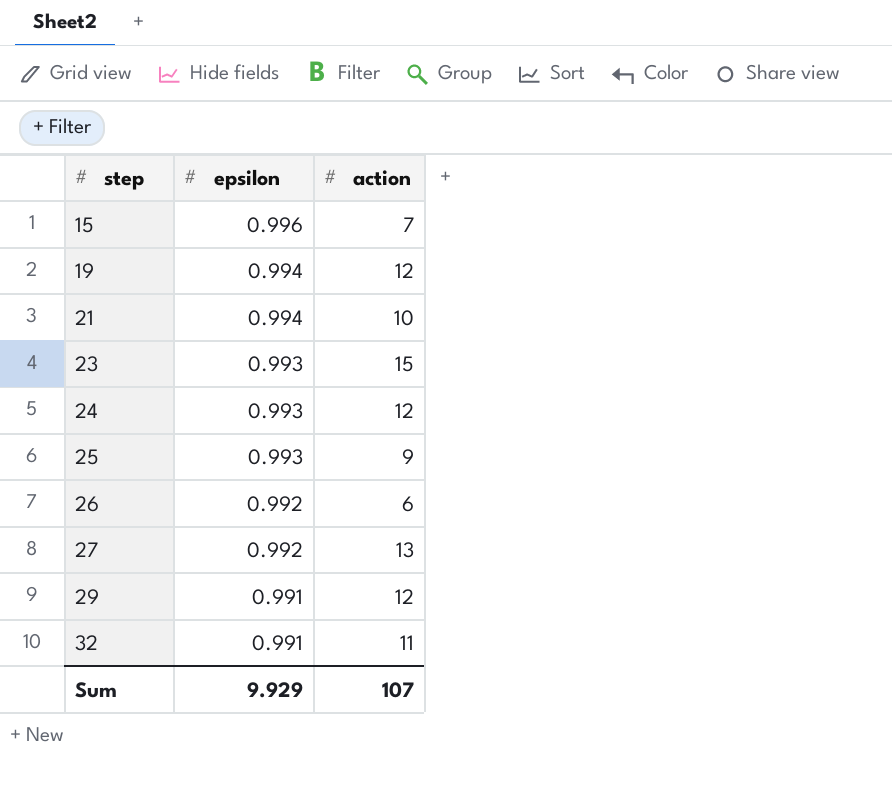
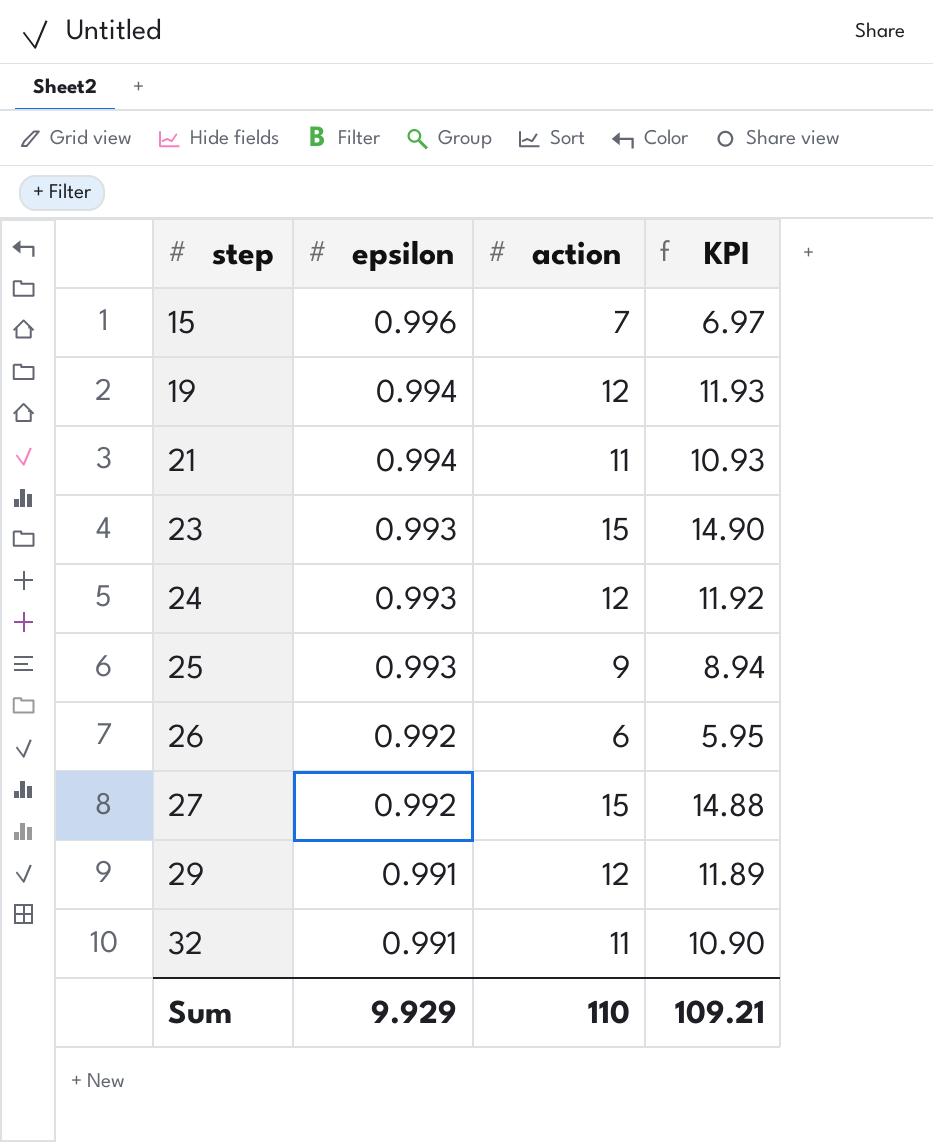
column KPI | formula: none -> [epsilon] * [action]
21 | action: 10 -> 11
27 | action: 13 -> 15
Sum | action: 107 -> 110

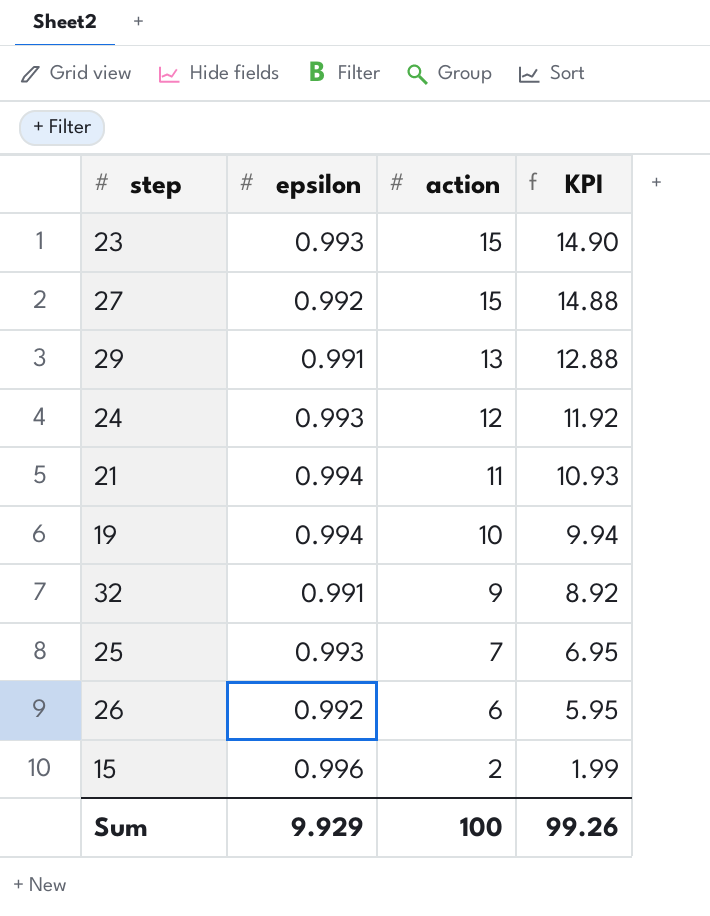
row order: step ascending -> action descending
29 | action: 12 -> 13
29 | KPI: 11.89 -> 12.88
19 | action: 12 -> 10
19 | KPI: 11.93 -> 9.94
32 | action: 11 -> 9
32 | KPI: 10.90 -> 8.92
25 | action: 9 -> 7
25 | KPI: 8.94 -> 6.95
15 | action: 7 -> 2
15 | KPI: 6.97 -> 1.99
Sum | action: 110 -> 100
Sum | KPI: 109.21 -> 99.26

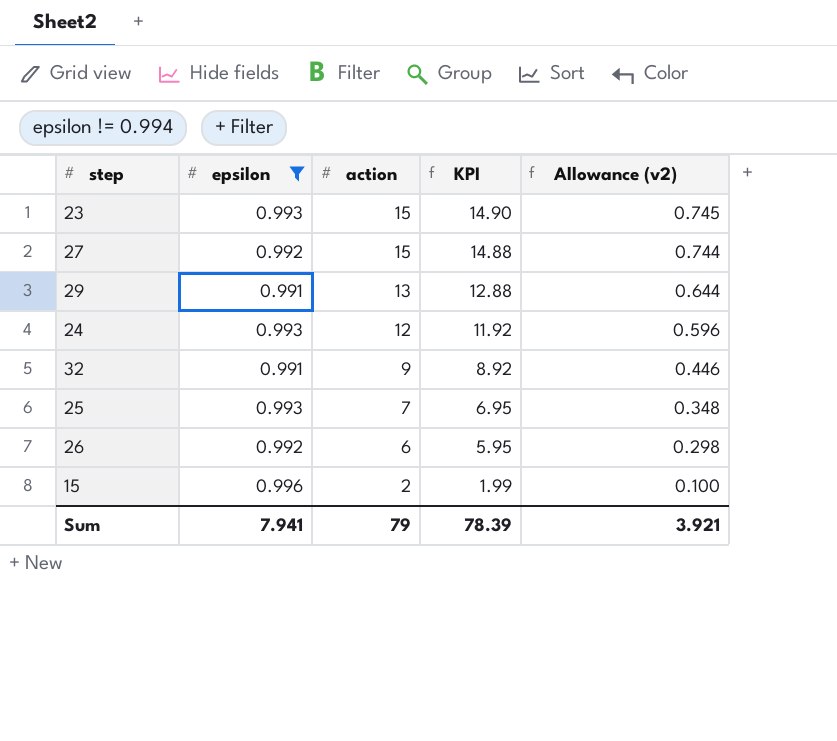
filter: none -> epsilon != 0.994
column Allowance (v2) | formula: none -> [KPI] * 0.05
Sum | epsilon: 9.929 -> 7.941
Sum | action: 100 -> 79
Sum | KPI: 99.26 -> 78.39

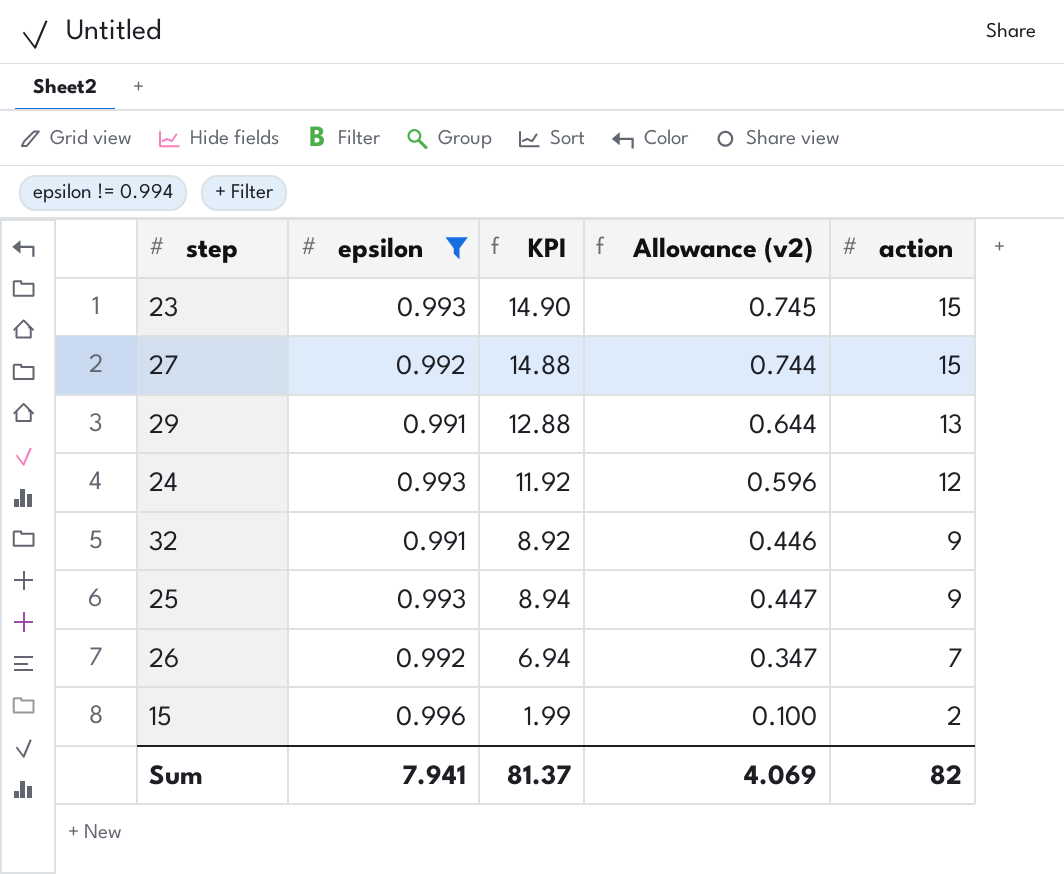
column action | position: 3 -> 5
25 | KPI: 6.95 -> 8.94
25 | Allowance (v2): 0.348 -> 0.447
25 | action: 7 -> 9
26 | KPI: 5.95 -> 6.94
26 | Allowance (v2): 0.298 -> 0.347
26 | action: 6 -> 7
Sum | KPI: 78.39 -> 81.37
Sum | Allowance (v2): 3.921 -> 4.069
Sum | action: 79 -> 82

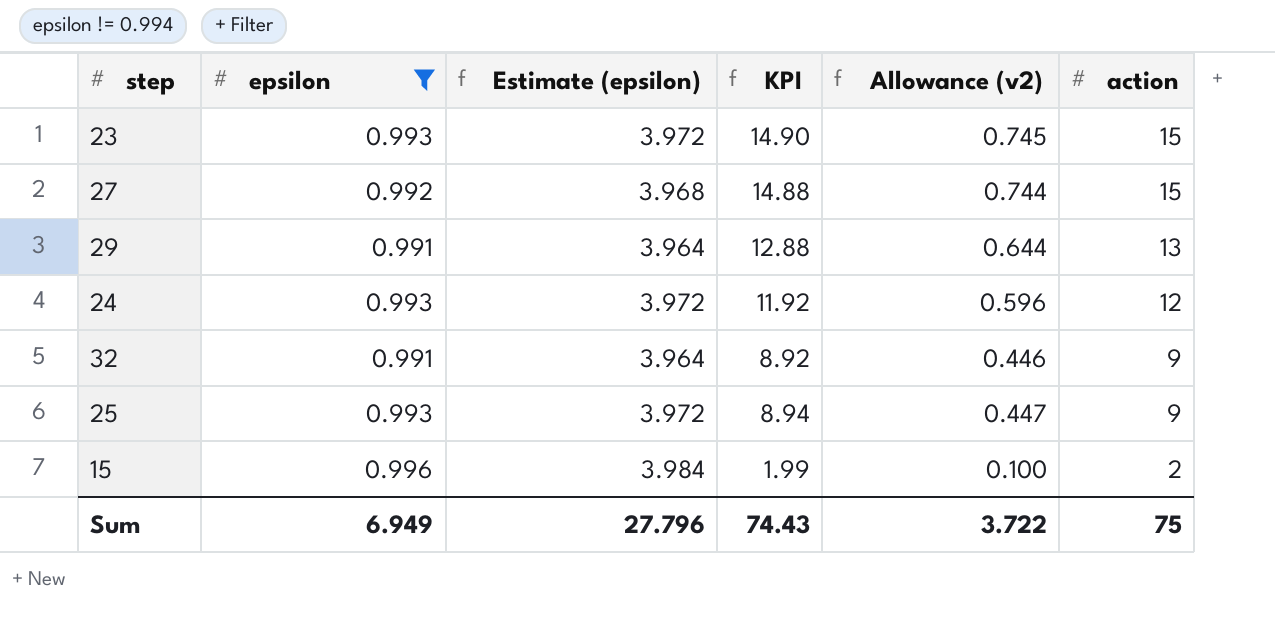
column Estimate (epsilon) | formula: none -> [epsilon] * 4
row 26: 0.992 | 6.94 | 0.347 | 7 -> none
Sum | epsilon: 7.941 -> 6.949
Sum | KPI: 81.37 -> 74.43
Sum | Allowance (v2): 4.069 -> 3.722
Sum | action: 82 -> 75

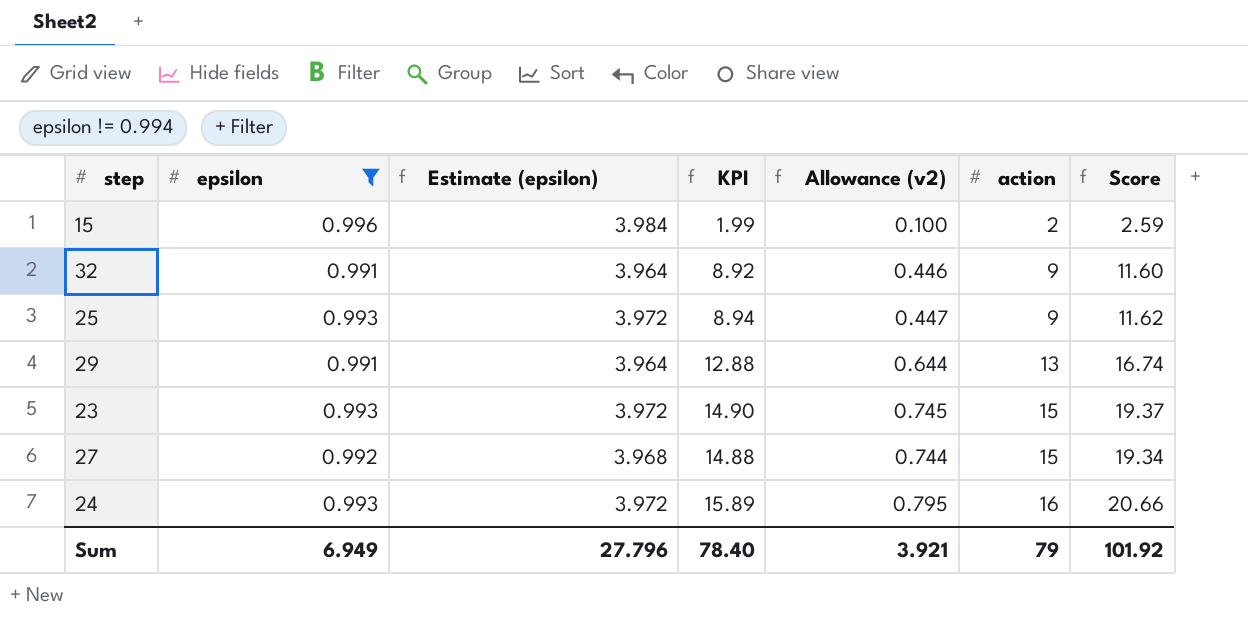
row order: action descending -> action ascending
column Score | formula: none -> [KPI] * 1.3
24 | KPI: 11.92 -> 15.89
24 | Allowance (v2): 0.596 -> 0.795
24 | action: 12 -> 16
Sum | KPI: 74.43 -> 78.40
Sum | Allowance (v2): 3.722 -> 3.921
Sum | action: 75 -> 79

